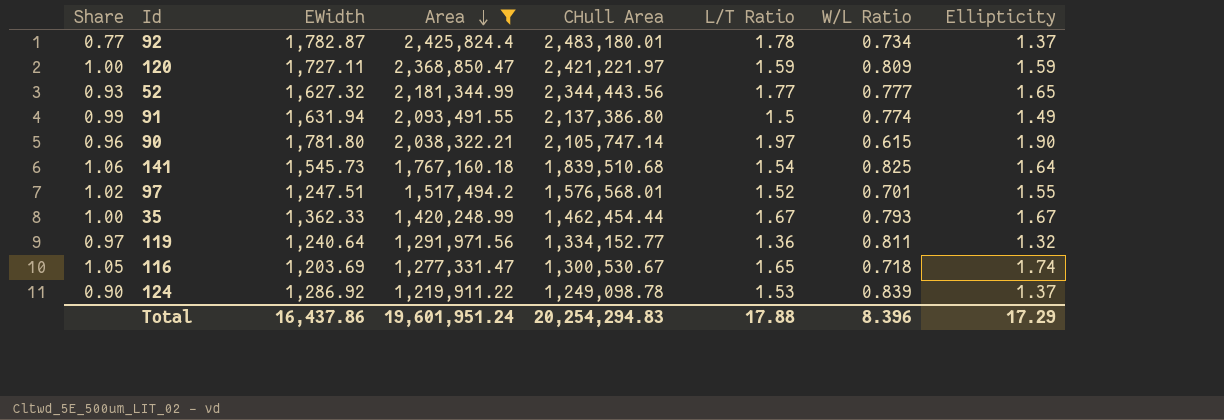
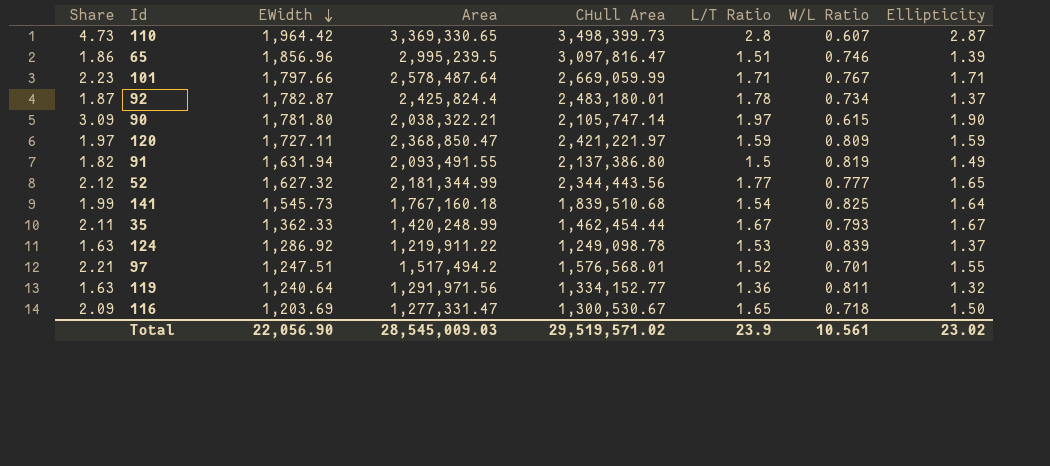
filter: Area <= 2,425,824.4 -> none
row order: Area descending -> EWidth descending
column Share | formula: [Ellipticity] / [L/T Ratio] -> [Ellipticity] / [W/L Ratio]
91 | W/L Ratio: 0.774 -> 0.819
116 | Ellipticity: 1.74 -> 1.50
Total | EWidth: 16,437.86 -> 22,056.90
Total | Area: 19,601,951.24 -> 28,545,009.03
Total | CHull Area: 20,254,294.83 -> 29,519,571.02
Total | L/T Ratio: 17.88 -> 23.9
Total | W/L Ratio: 8.396 -> 10.561
Total | Ellipticity: 17.29 -> 23.02

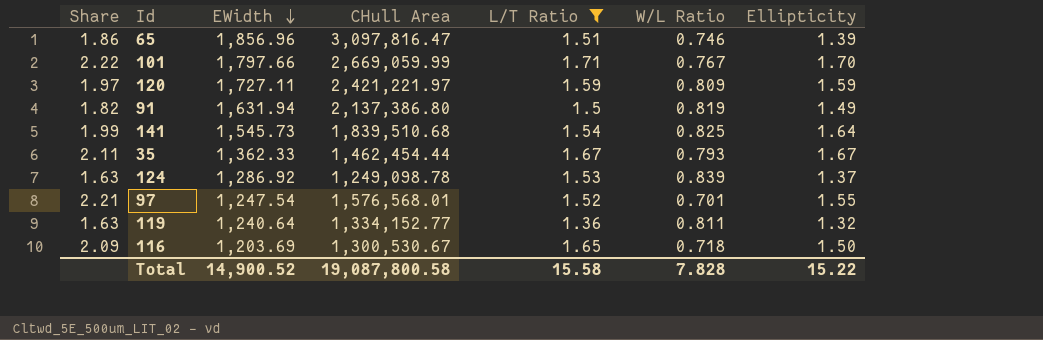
filter: none -> L/T Ratio <= 1.71
column Area | position: 4 -> none
101 | Share: 2.23 -> 2.22
101 | Ellipticity: 1.71 -> 1.70
97 | EWidth: 1,247.51 -> 1,247.54
Total | EWidth: 22,056.90 -> 14,900.52
Total | CHull Area: 29,519,571.02 -> 19,087,800.58
Total | L/T Ratio: 23.9 -> 15.58
Total | W/L Ratio: 10.561 -> 7.828
Total | Ellipticity: 23.02 -> 15.22

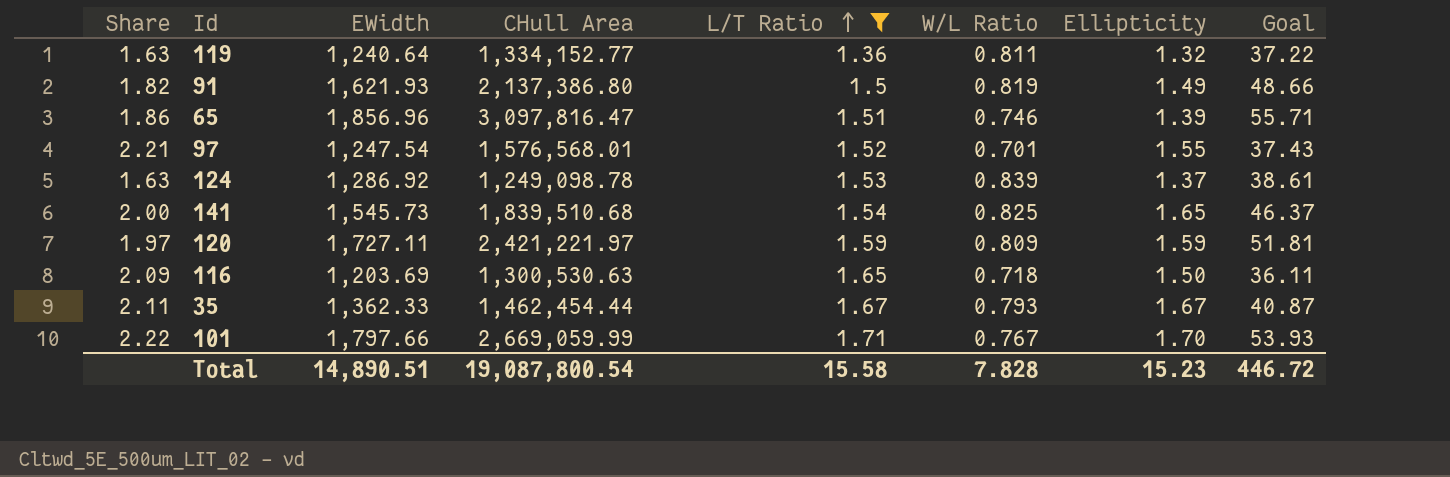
row order: EWidth descending -> L/T Ratio ascending
column Goal | formula: none -> [EWidth] * 0.03
91 | EWidth: 1,631.94 -> 1,621.93
141 | Share: 1.99 -> 2.00
141 | Ellipticity: 1.64 -> 1.65
116 | CHull Area: 1,300,530.67 -> 1,300,530.63
Total | EWidth: 14,900.52 -> 14,890.51
Total | CHull Area: 19,087,800.58 -> 19,087,800.54
Total | Ellipticity: 15.22 -> 15.23

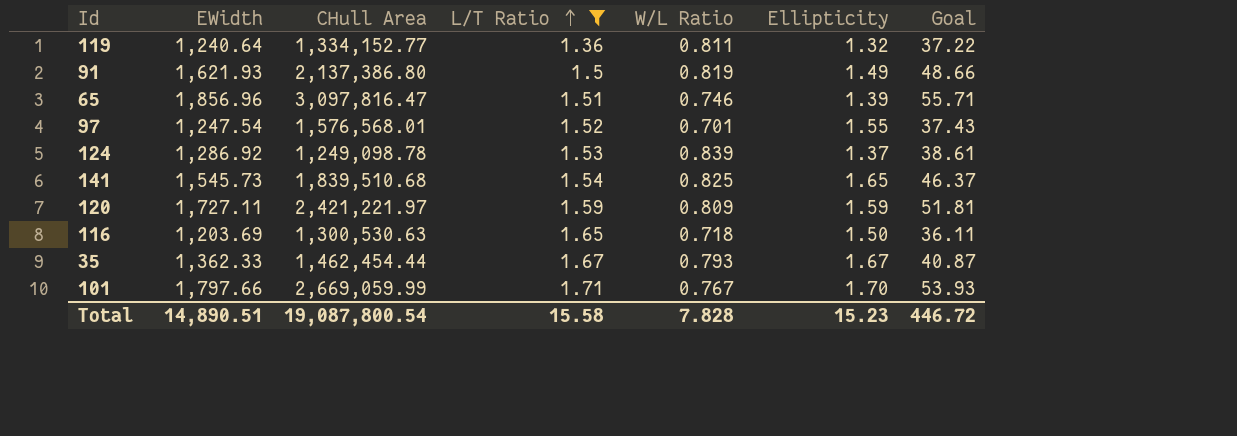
column Share | formula: [Ellipticity] / [W/L Ratio] -> none

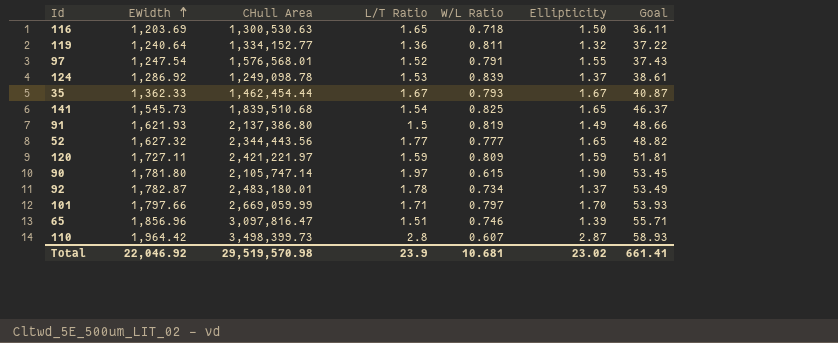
filter: L/T Ratio <= 1.71 -> none
row order: L/T Ratio ascending -> EWidth ascending
97 | W/L Ratio: 0.701 -> 0.791
101 | W/L Ratio: 0.767 -> 0.797
Total | EWidth: 14,890.51 -> 22,046.92
Total | CHull Area: 19,087,800.54 -> 29,519,570.98
Total | L/T Ratio: 15.58 -> 23.9
Total | W/L Ratio: 7.828 -> 10.681
Total | Ellipticity: 15.23 -> 23.02
Total | Goal: 446.72 -> 661.41

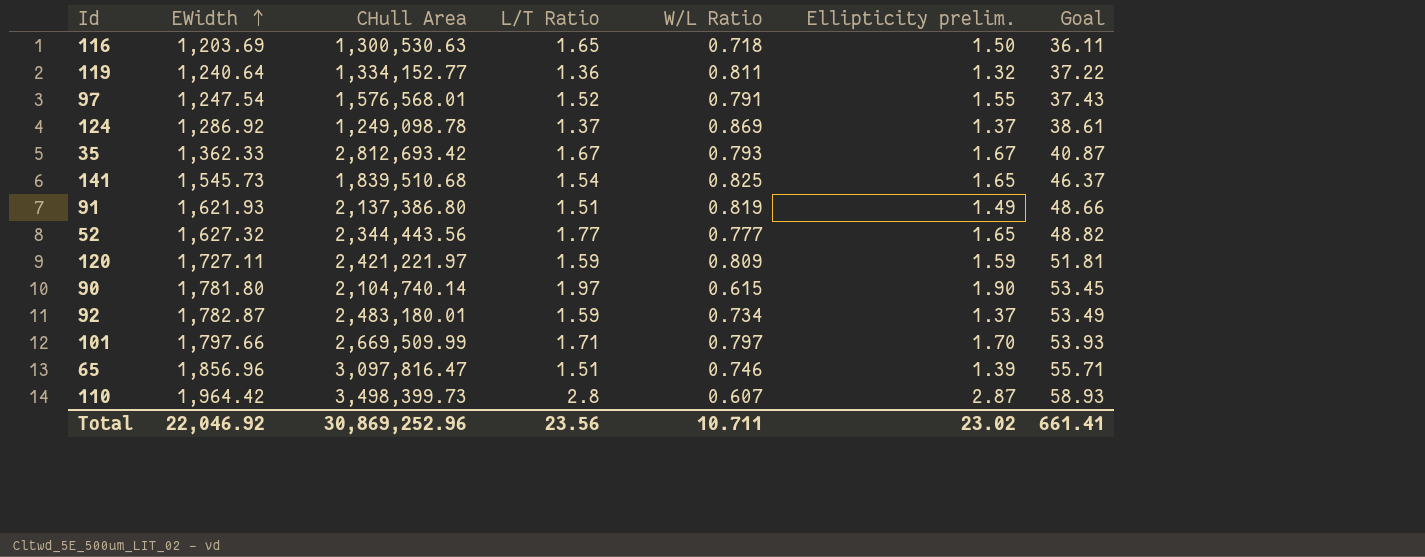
column name: Ellipticity -> Ellipticity prelim.
124 | L/T Ratio: 1.53 -> 1.37
124 | W/L Ratio: 0.839 -> 0.869
35 | CHull Area: 1,462,454.44 -> 2,812,693.42
91 | L/T Ratio: 1.5 -> 1.51
90 | CHull Area: 2,105,747.14 -> 2,104,740.14
92 | L/T Ratio: 1.78 -> 1.59
101 | CHull Area: 2,669,059.99 -> 2,669,509.99
Total | CHull Area: 29,519,570.98 -> 30,869,252.96
Total | L/T Ratio: 23.9 -> 23.56
Total | W/L Ratio: 10.681 -> 10.711

